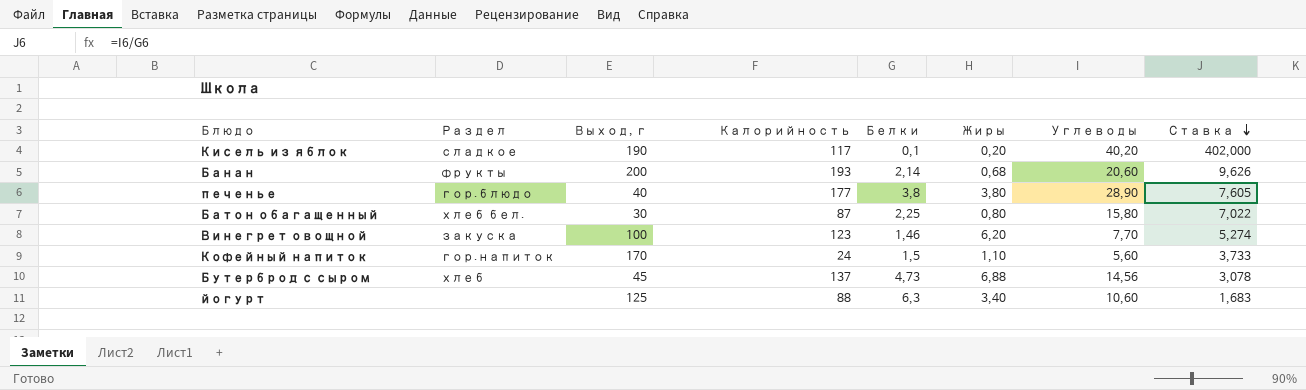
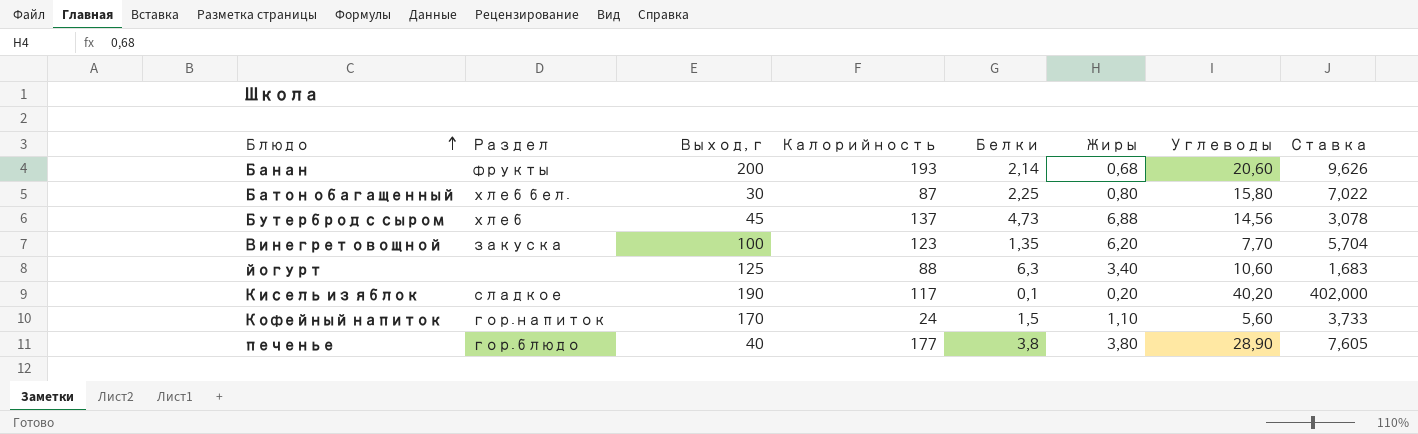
row order: Ставка descending -> Блюдо ascending
Винегрет овощной | Белки: 1,46 -> 1,35
Винегрет овощной | Ставка: 5,274 -> 5,704

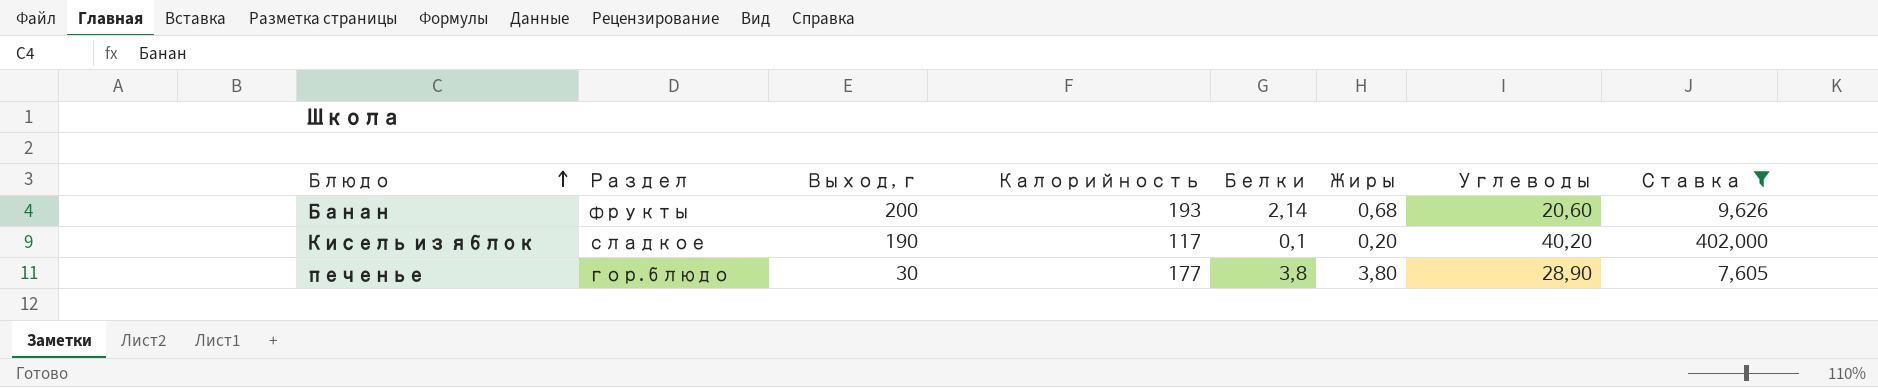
filter: none -> Ставка >= 7,605
печенье | Выход, г: 40 -> 30

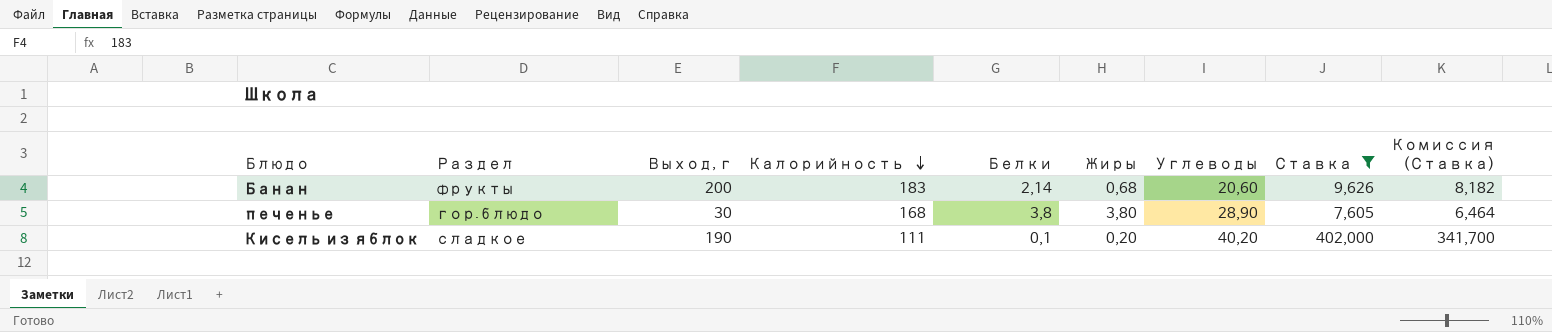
row order: Блюдо ascending -> Калорийность descending
column Комиссия (Ставка) | formula: none -> [Ставка] * 0,85
Банан | Калорийность: 193 -> 183
печенье | Калорийность: 177 -> 168
Кисель из яблок | Калорийность: 117 -> 111

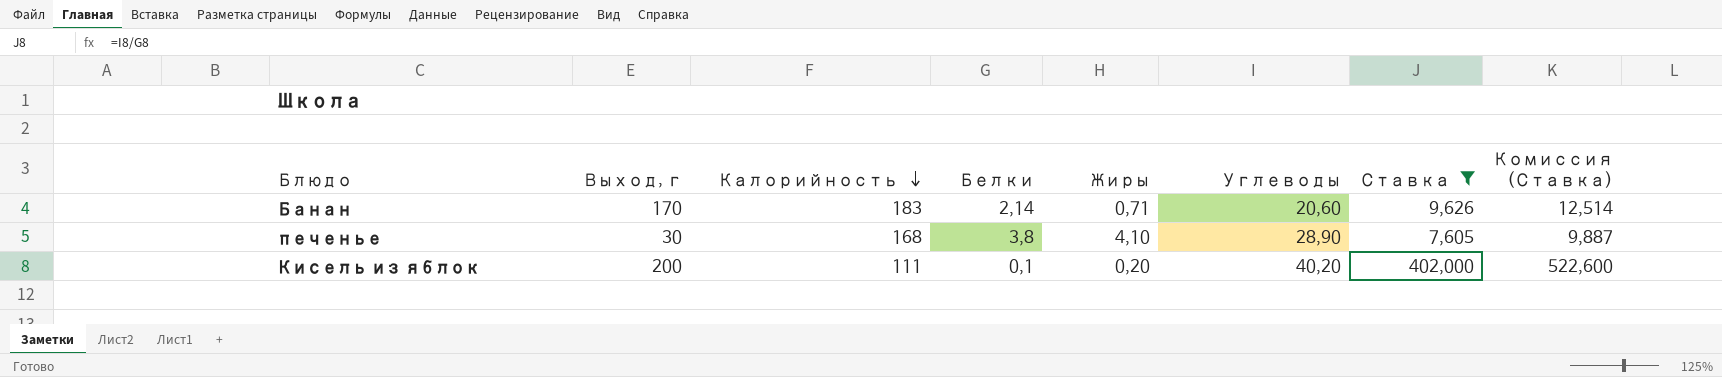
column Раздел | position: 2 -> none
column Комиссия (Ставка) | formula: [Ставка] * 0,85 -> [Ставка] * 1,3
Банан | Выход, г: 200 -> 170
Банан | Жиры: 0,68 -> 0,71
печенье | Жиры: 3,80 -> 4,10
Кисель из яблок | Выход, г: 190 -> 200

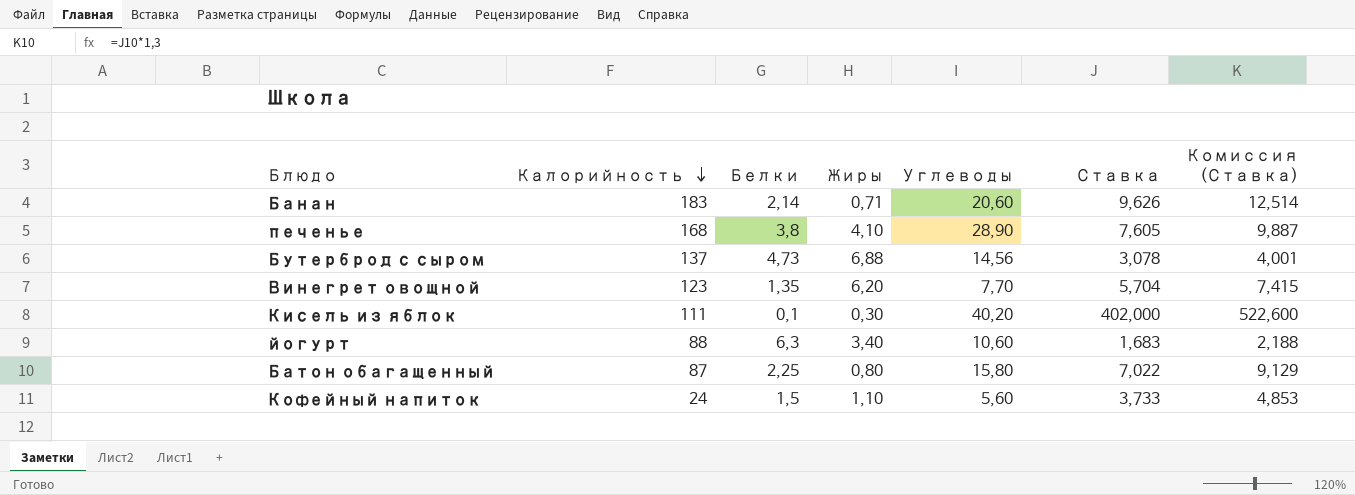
filter: Ставка >= 7,605 -> none
column Выход, г | position: 2 -> none
Кисель из яблок | Жиры: 0,20 -> 0,30

